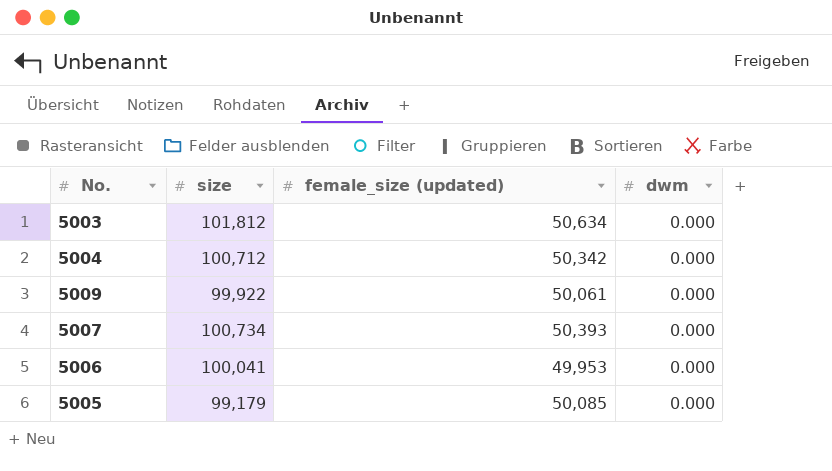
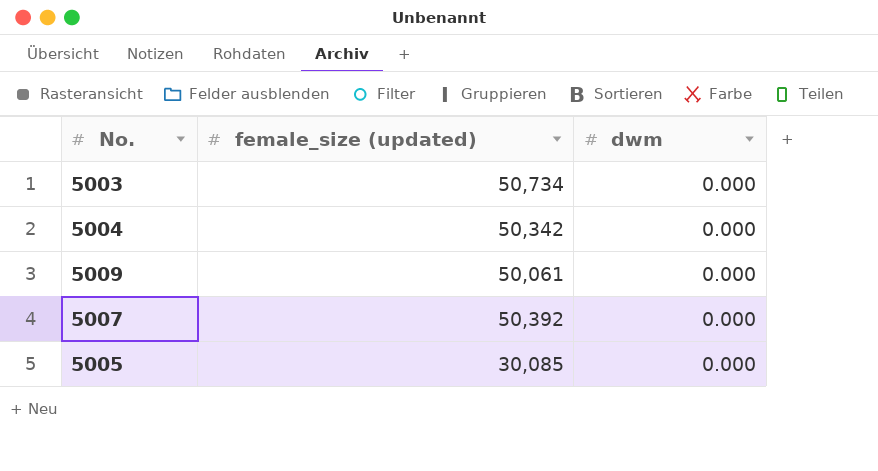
column size | position: 2 -> none
row 5006: 100,041 | 49,953 | 0.000 -> none
5003 | female_size (updated): 50,634 -> 50,734
5007 | female_size (updated): 50,393 -> 50,392
5005 | female_size (updated): 50,085 -> 30,085

